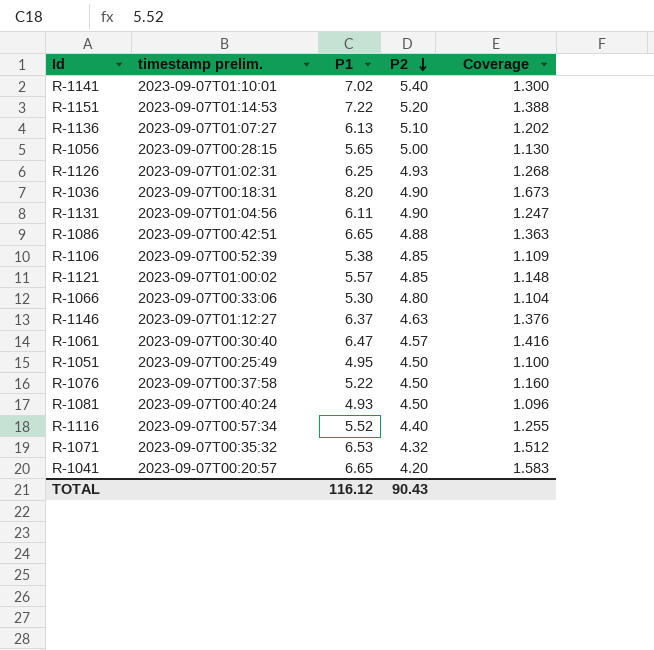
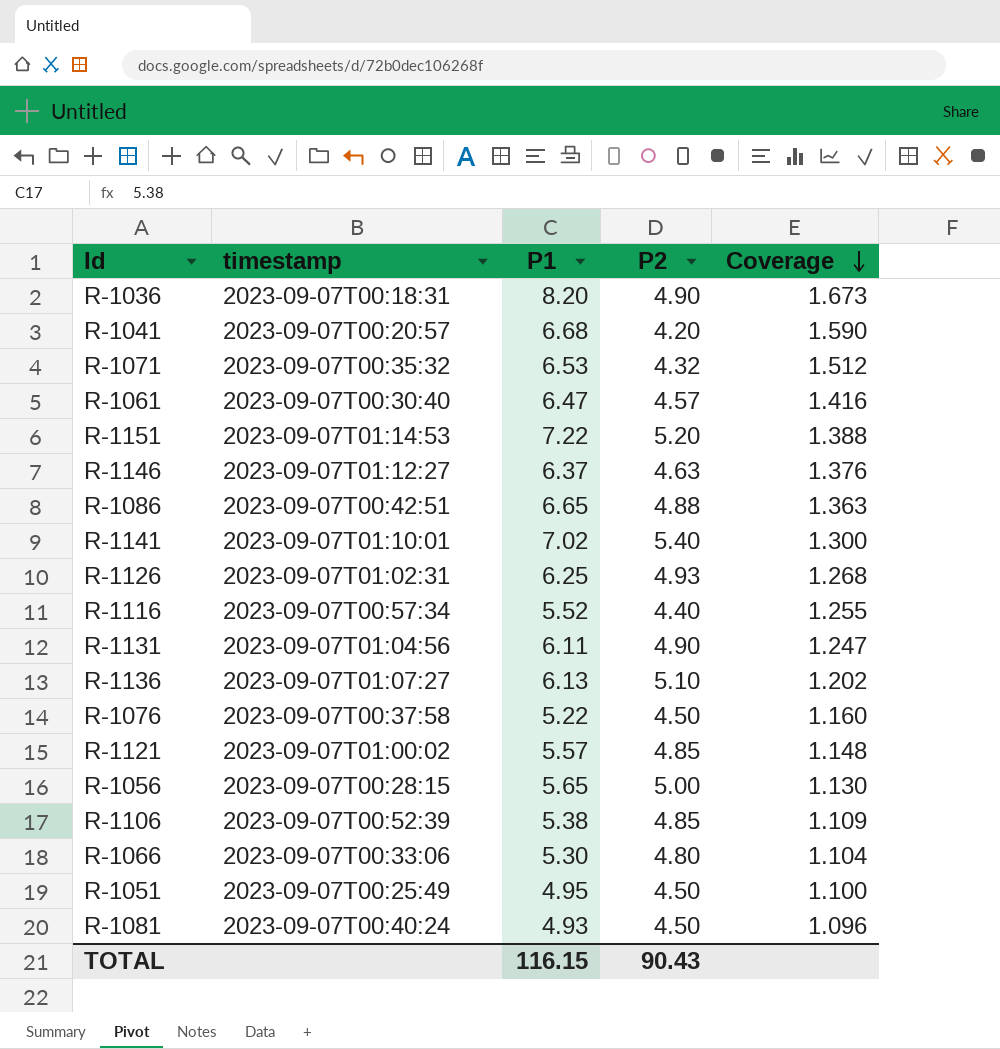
row order: P2 descending -> Coverage descending
column name: timestamp prelim. -> timestamp
R-1041 | P1: 6.65 -> 6.68
R-1041 | Coverage: 1.583 -> 1.590
TOTAL | P1: 116.12 -> 116.15

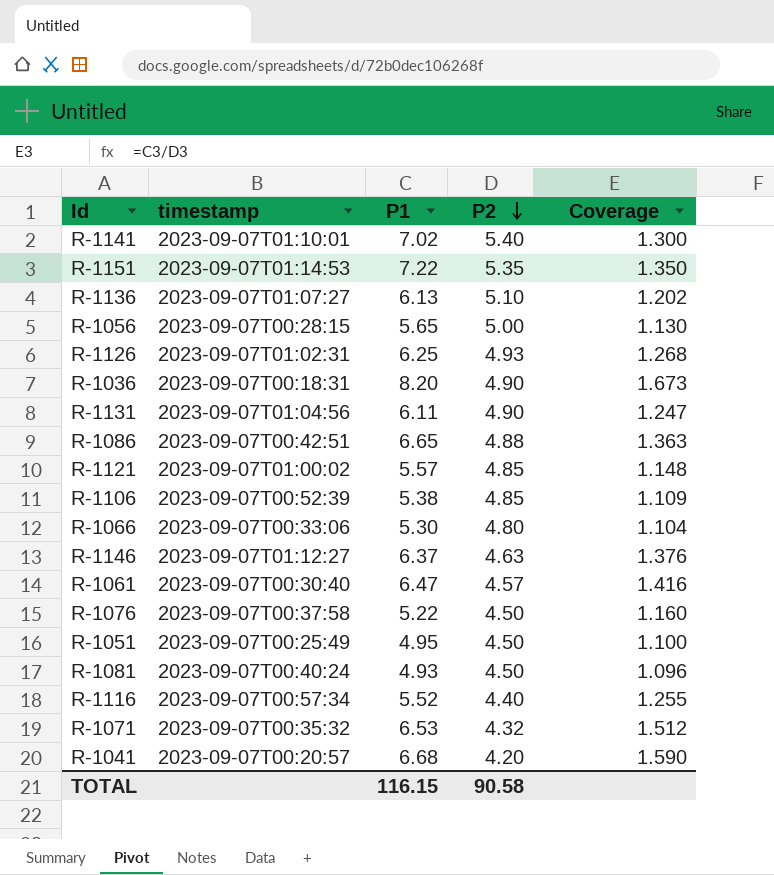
row order: Coverage descending -> P2 descending
R-1151 | P2: 5.20 -> 5.35
R-1151 | Coverage: 1.388 -> 1.350
TOTAL | P2: 90.43 -> 90.58

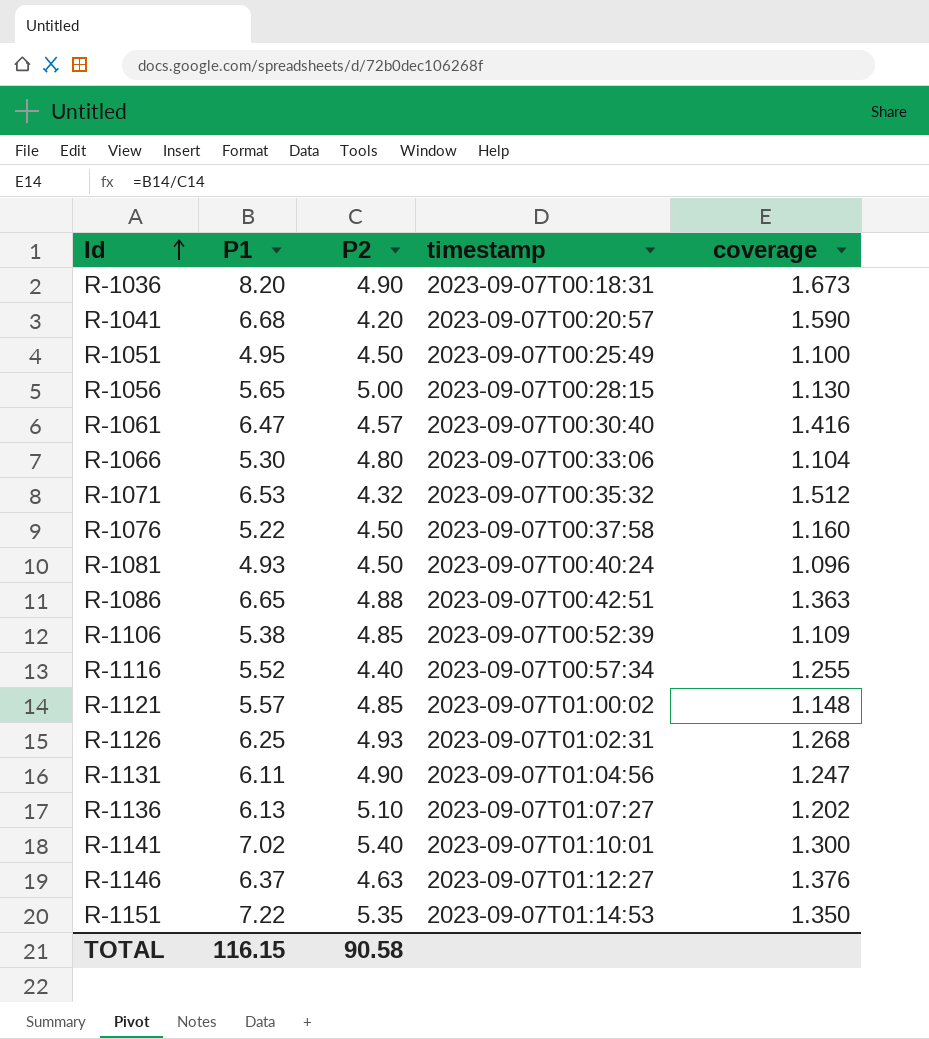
row order: P2 descending -> Id ascending
column timestamp | position: 2 -> 4
column name: Coverage -> coverage

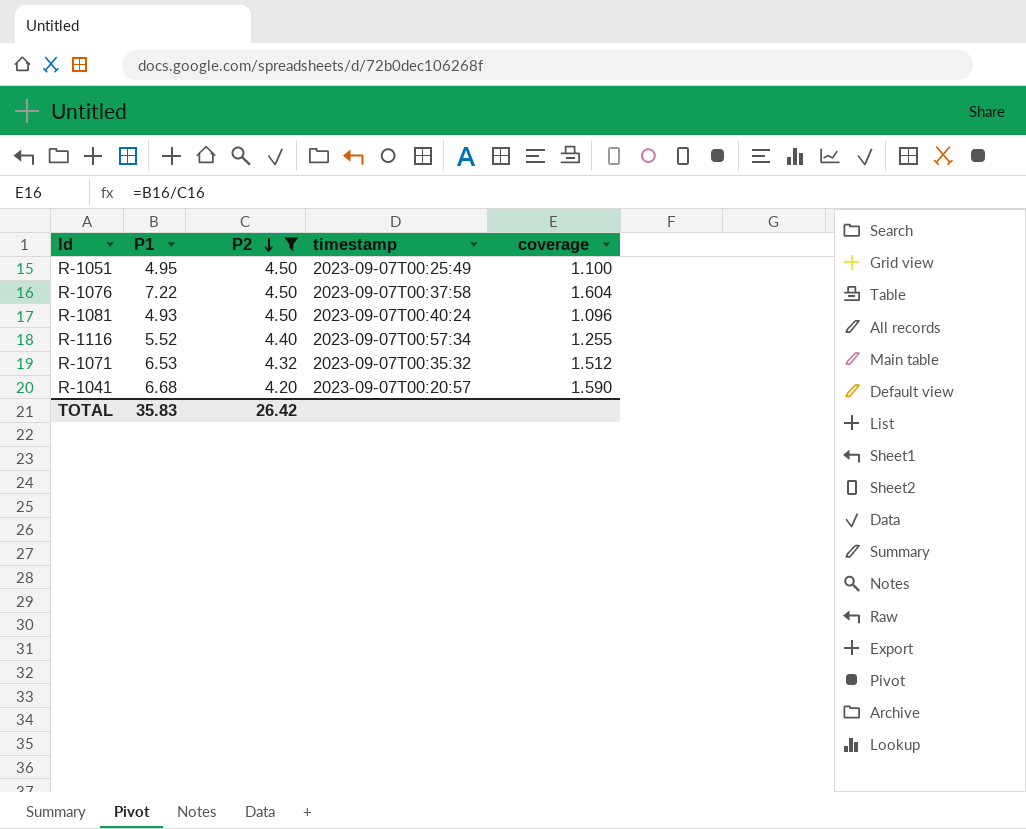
filter: none -> P2 <= 4.50
row order: Id ascending -> P2 descending
R-1076 | P1: 5.22 -> 7.22
R-1076 | coverage: 1.160 -> 1.604
TOTAL | P1: 116.15 -> 35.83
TOTAL | P2: 90.58 -> 26.42

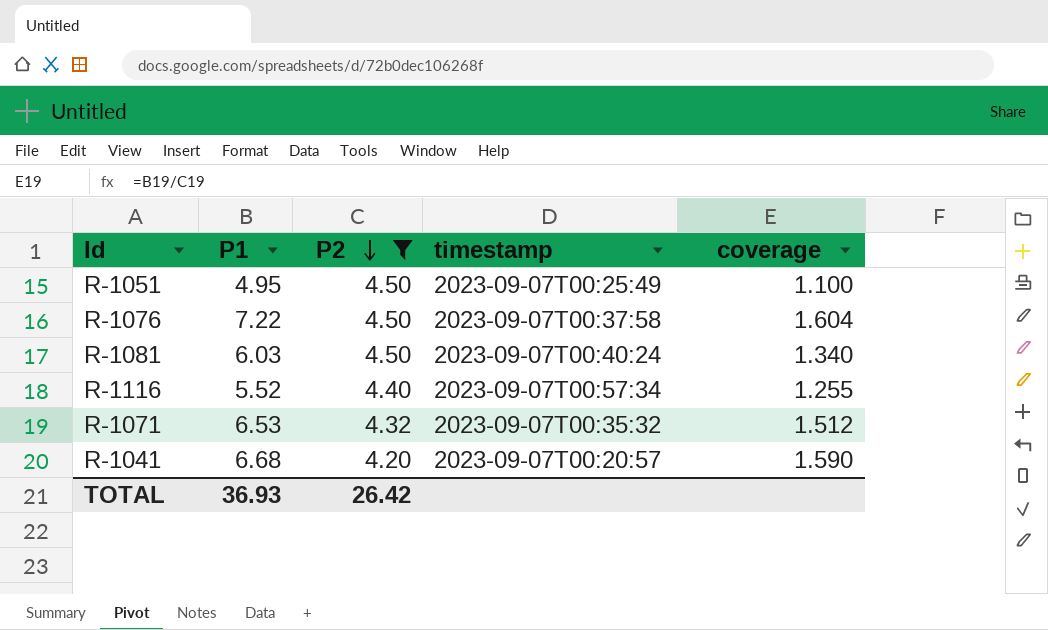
R-1081 | P1: 4.93 -> 6.03
R-1081 | coverage: 1.096 -> 1.340
TOTAL | P1: 35.83 -> 36.93

